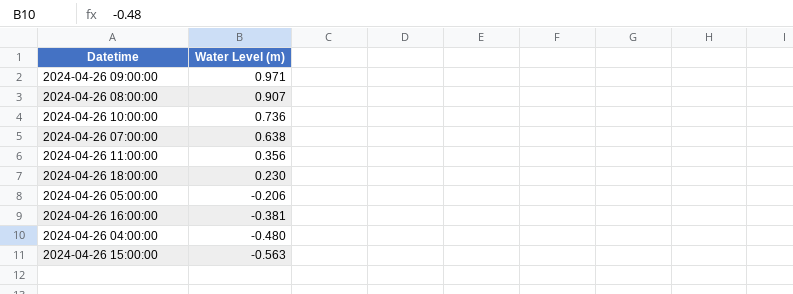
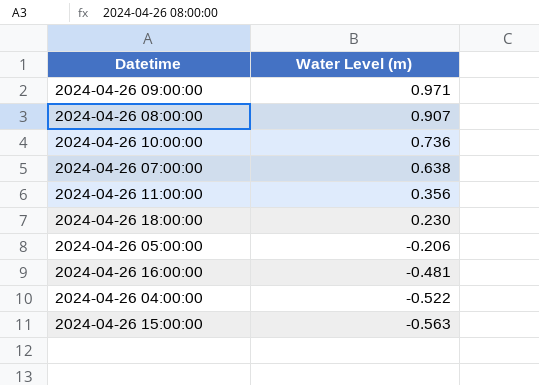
2024-04-26 16:00:00 | Water Level (m): -0.381 -> -0.481
2024-04-26 04:00:00 | Water Level (m): -0.480 -> -0.522

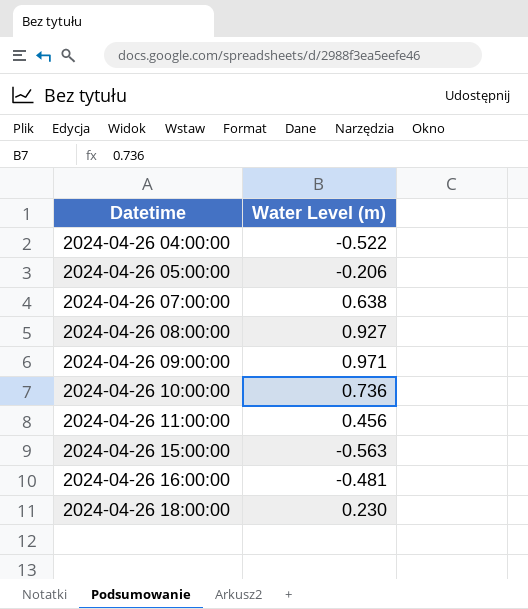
row order: Water Level (m) descending -> Datetime ascending
2024-04-26 08:00:00 | Water Level (m): 0.907 -> 0.927
2024-04-26 11:00:00 | Water Level (m): 0.356 -> 0.456

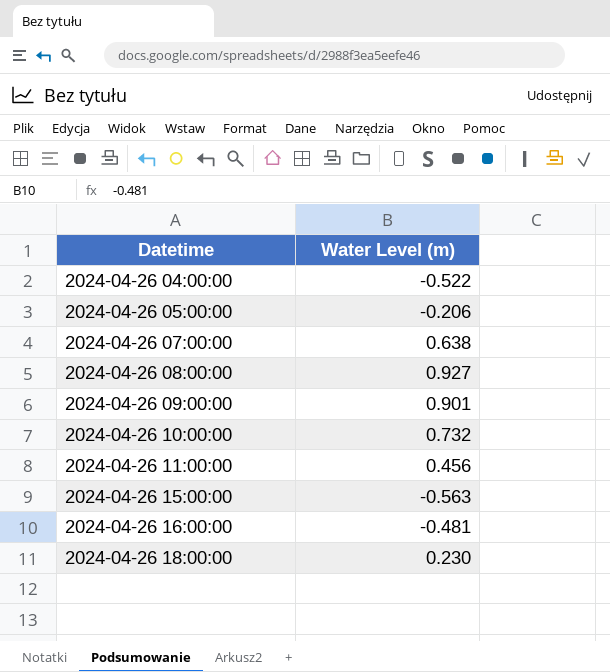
2024-04-26 09:00:00 | Water Level (m): 0.971 -> 0.901
2024-04-26 10:00:00 | Water Level (m): 0.736 -> 0.732

